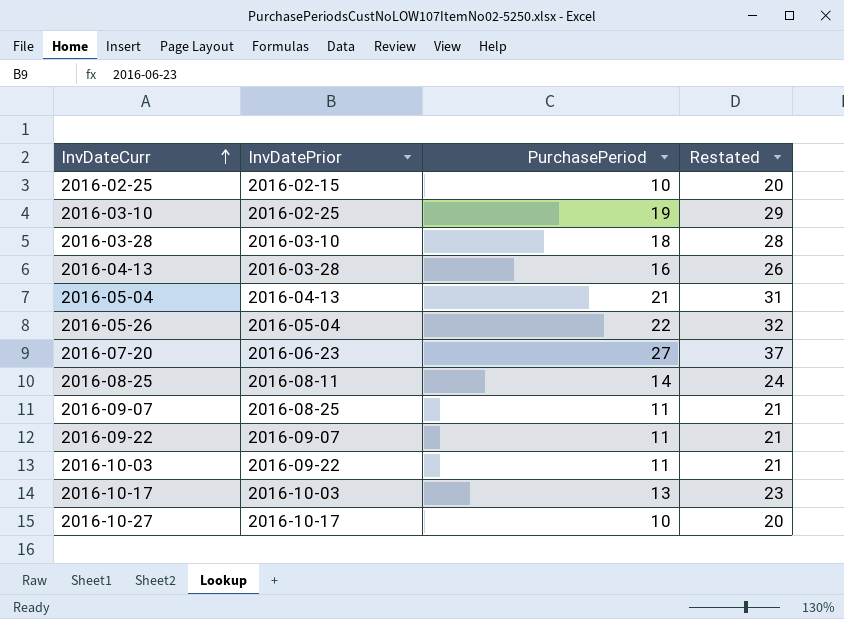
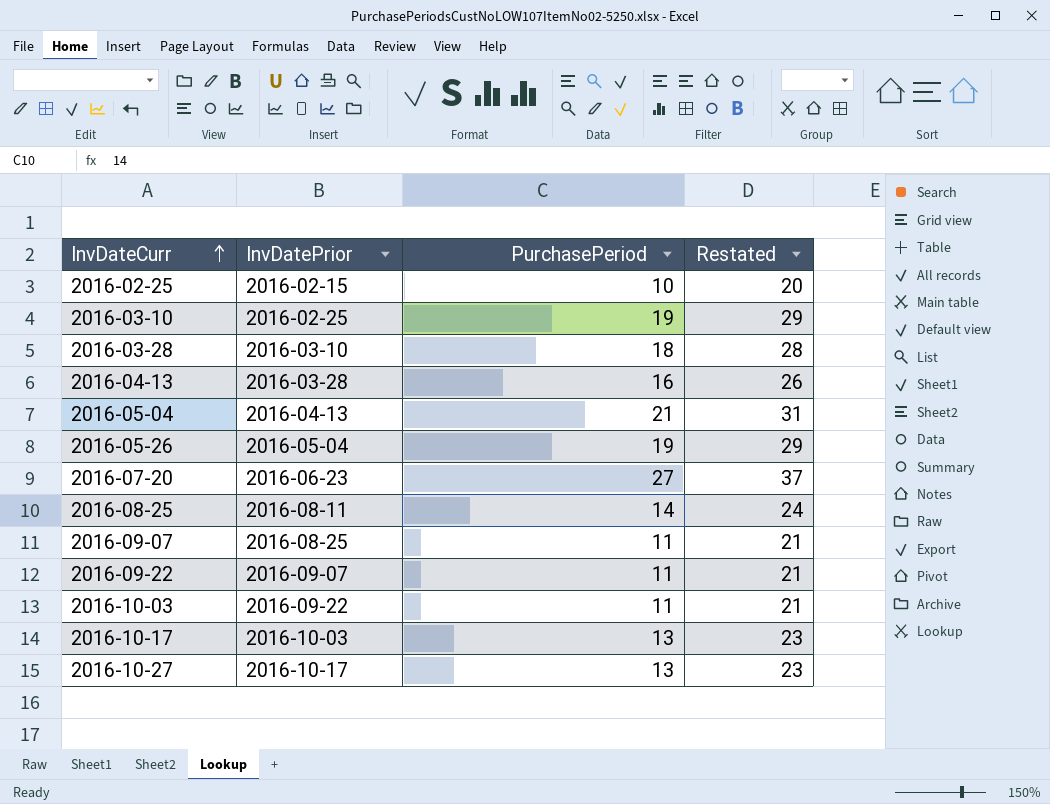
2016-05-26 | PurchasePeriod: 22 -> 19
2016-05-26 | Restated: 32 -> 29
2016-10-27 | PurchasePeriod: 10 -> 13
2016-10-27 | Restated: 20 -> 23

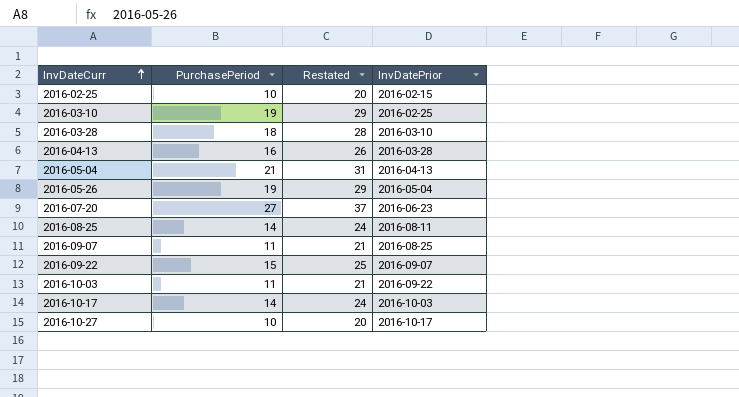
column InvDatePrior | position: 2 -> 4
2016-09-22 | PurchasePeriod: 11 -> 15
2016-09-22 | Restated: 21 -> 25
2016-10-17 | PurchasePeriod: 13 -> 14
2016-10-17 | Restated: 23 -> 24
2016-10-27 | PurchasePeriod: 13 -> 10
2016-10-27 | Restated: 23 -> 20

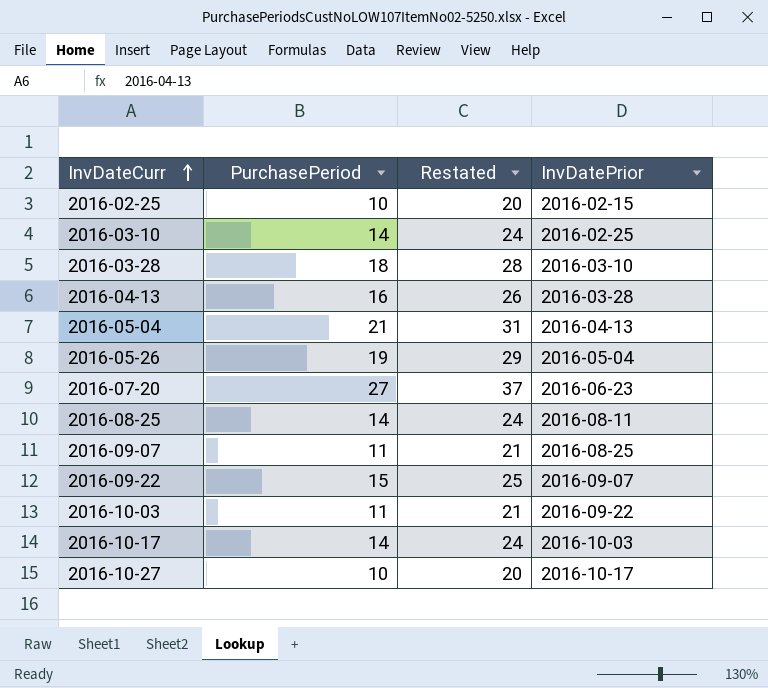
2016-03-10 | PurchasePeriod: 19 -> 14
2016-03-10 | Restated: 29 -> 24

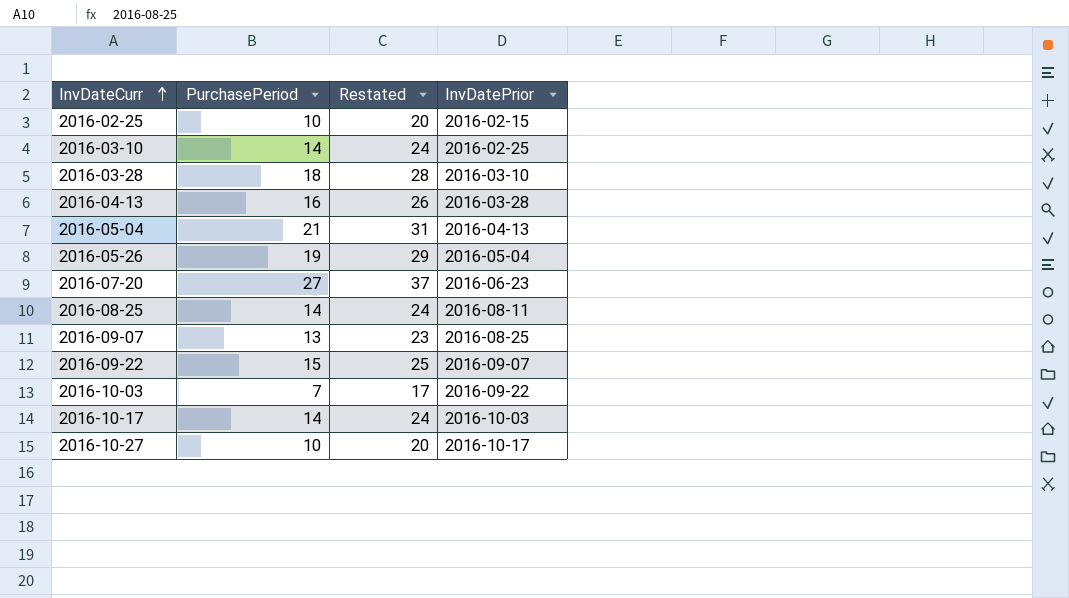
2016-09-07 | PurchasePeriod: 11 -> 13
2016-09-07 | Restated: 21 -> 23
2016-10-03 | PurchasePeriod: 11 -> 7
2016-10-03 | Restated: 21 -> 17

